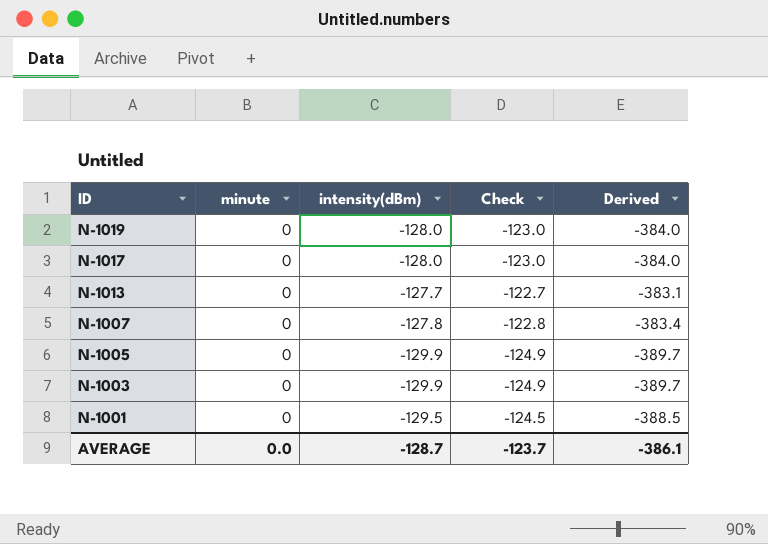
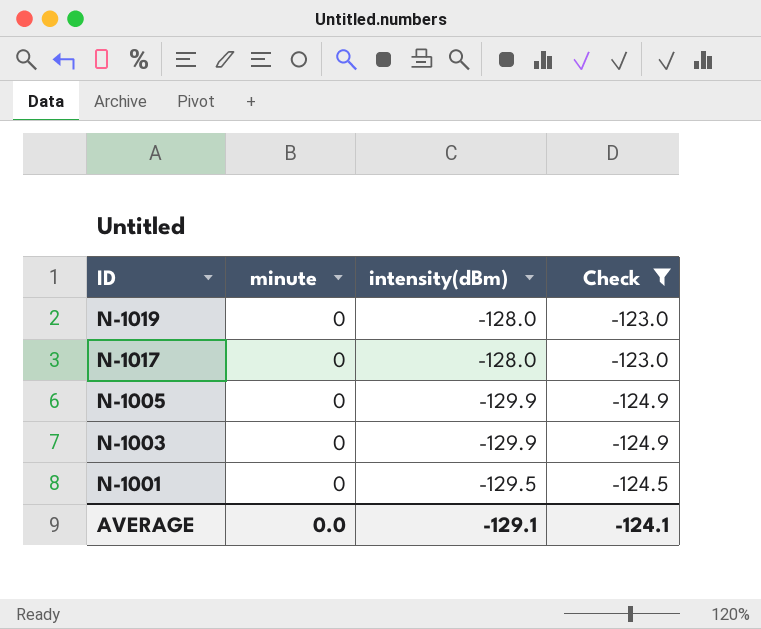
filter: none -> Check <= -123.0
column Derived | formula: [intensity(dBm)] * 3 -> none
AVERAGE | intensity(dBm): -128.7 -> -129.1
AVERAGE | Check: -123.7 -> -124.1

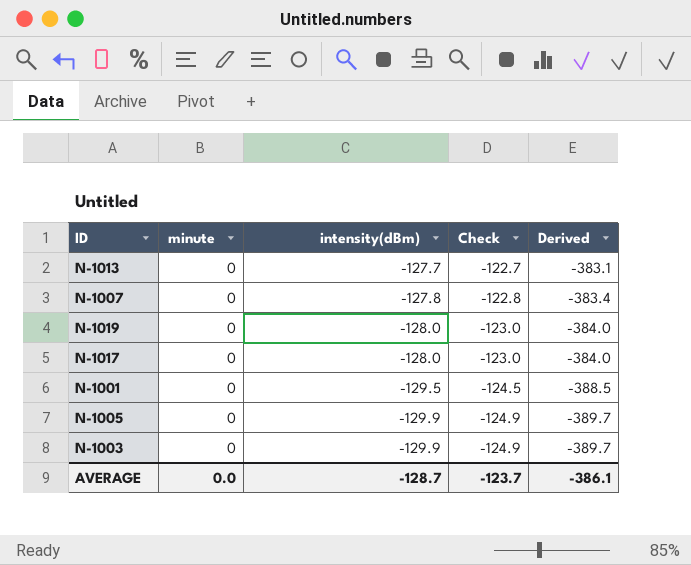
filter: Check <= -123.0 -> none
row order: ID descending -> intensity(dBm) descending
column Derived | formula: none -> [intensity(dBm)] * 3
AVERAGE | intensity(dBm): -129.1 -> -128.7
AVERAGE | Check: -124.1 -> -123.7

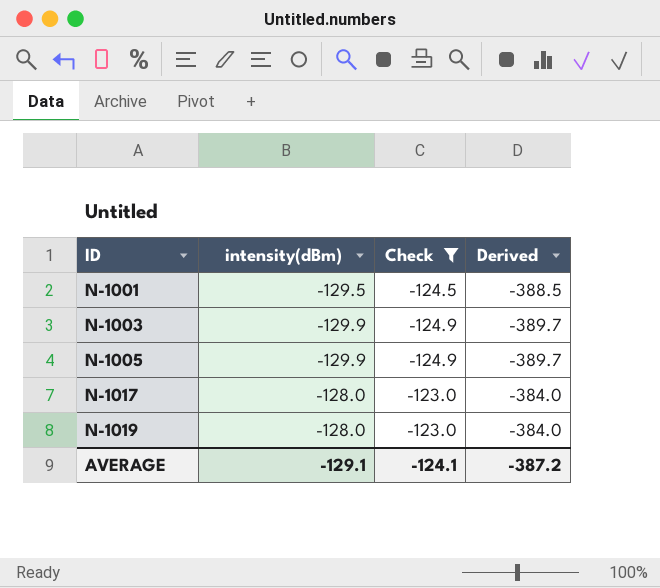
filter: none -> Check <= -123.0
row order: intensity(dBm) descending -> ID ascending
column minute | position: 2 -> none
AVERAGE | intensity(dBm): -128.7 -> -129.1
AVERAGE | Check: -123.7 -> -124.1
AVERAGE | Derived: -386.1 -> -387.2

